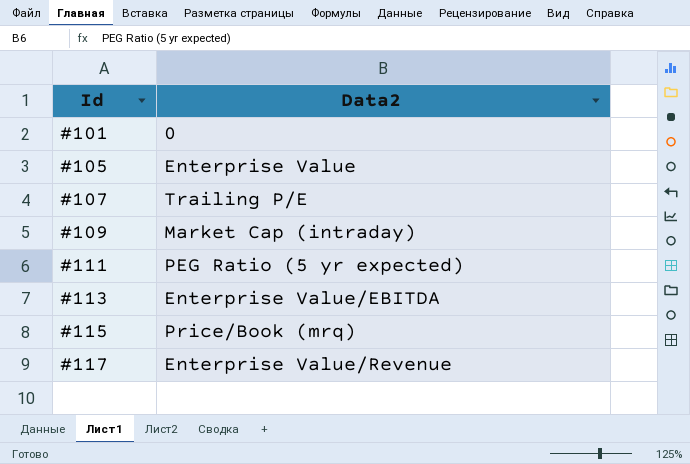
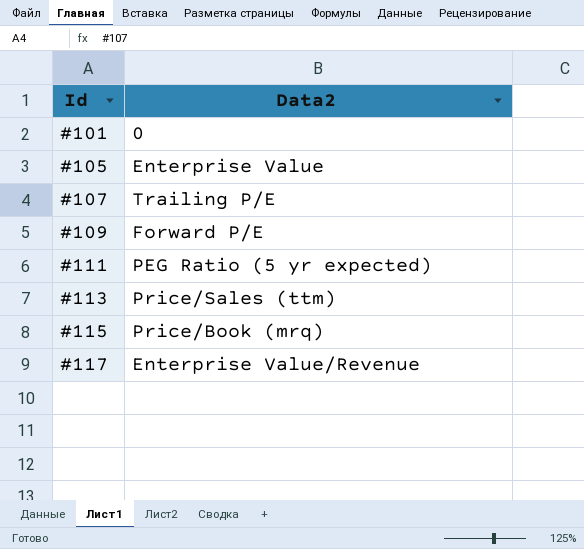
#109 | Data2: Market Cap (intraday) -> Forward P/E
#113 | Data2: Enterprise Value/EBITDA -> Price/Sales (ttm)

